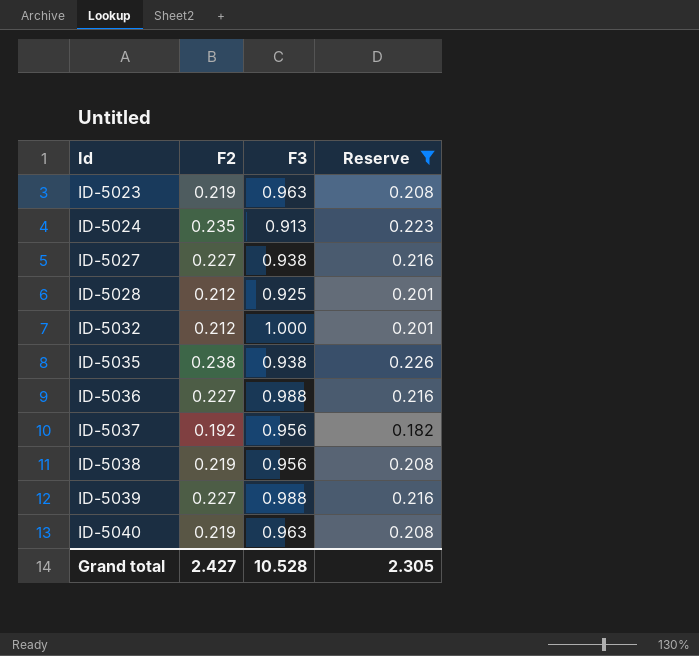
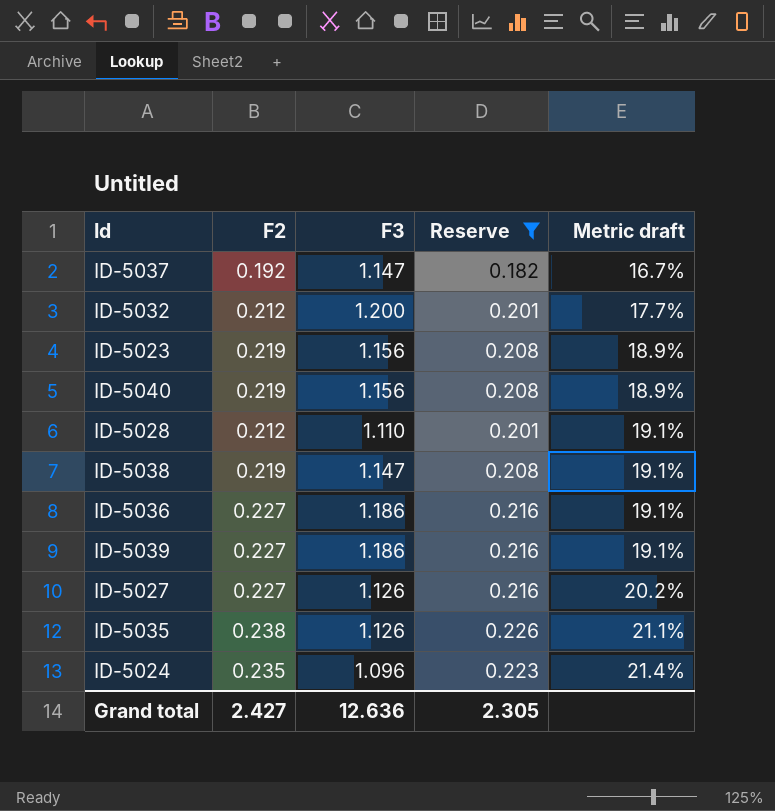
row order: Id ascending -> Metric draft ascending
column Metric draft | formula: none -> [F2] / [F3]
ID-5037 | F3: 0.956 -> 1.147
ID-5032 | F3: 1.000 -> 1.200
ID-5023 | F3: 0.963 -> 1.156
ID-5040 | F3: 0.963 -> 1.156
ID-5028 | F3: 0.925 -> 1.110
ID-5038 | F3: 0.956 -> 1.147
ID-5036 | F3: 0.988 -> 1.186
ID-5039 | F3: 0.988 -> 1.186
ID-5027 | F3: 0.938 -> 1.126
ID-5035 | F3: 0.938 -> 1.126
ID-5024 | F3: 0.913 -> 1.096
Grand total | F3: 10.528 -> 12.636

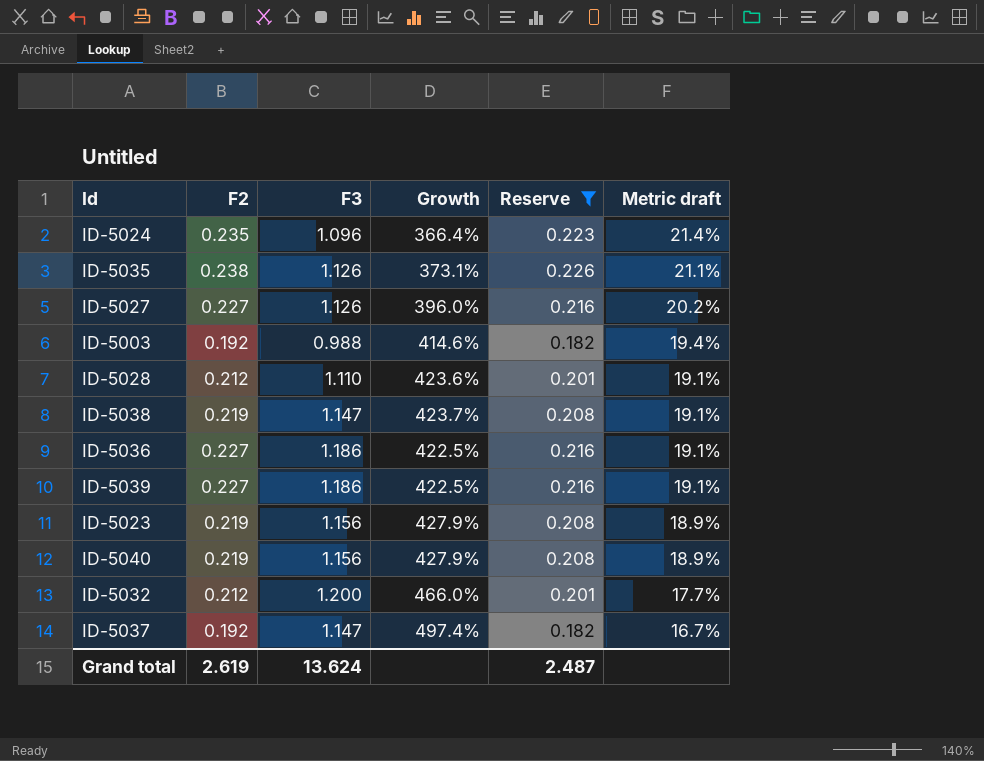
row order: Metric draft ascending -> Metric draft descending
column Growth | formula: none -> ([F3] - [F2]) / [F2]
row ID-5003: none -> 0.192 | 0.988 | 414.6% | 0.182 | 19.4%
Grand total | F2: 2.427 -> 2.619
Grand total | F3: 12.636 -> 13.624
Grand total | Reserve: 2.305 -> 2.487

